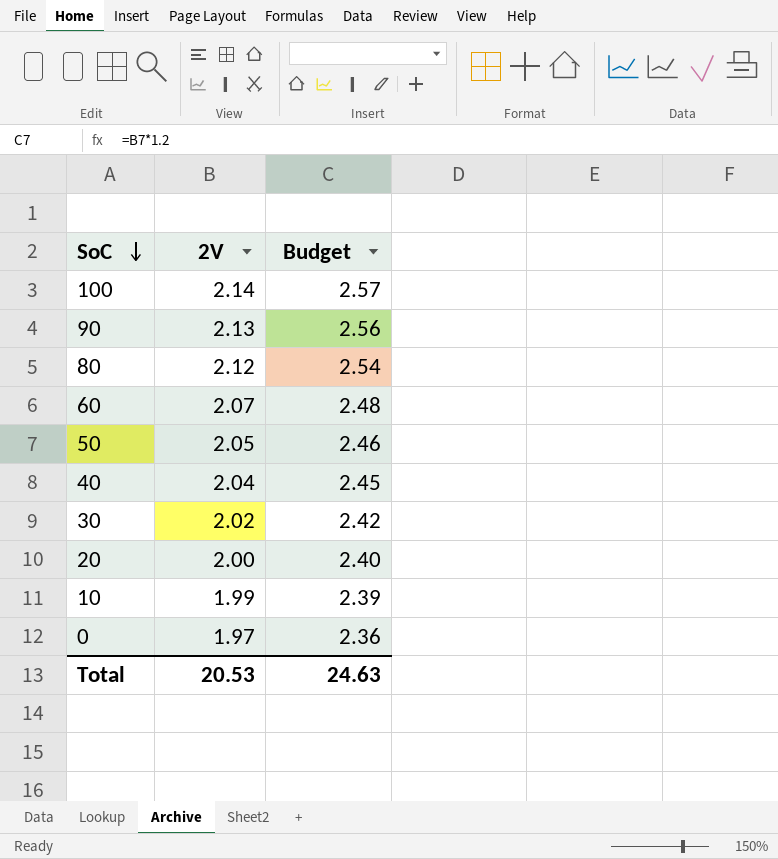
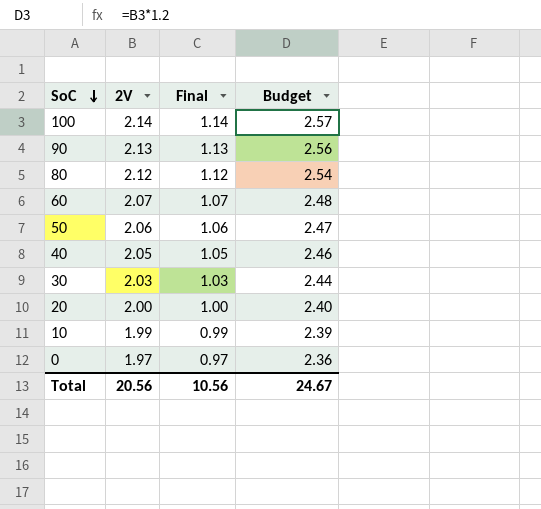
column Final | formula: none -> [2V] - 1
50 | 2V: 2.05 -> 2.06
50 | Budget: 2.46 -> 2.47
40 | 2V: 2.04 -> 2.05
40 | Budget: 2.45 -> 2.46
30 | 2V: 2.02 -> 2.03
30 | Budget: 2.42 -> 2.44
Total | 2V: 20.53 -> 20.56
Total | Budget: 24.63 -> 24.67

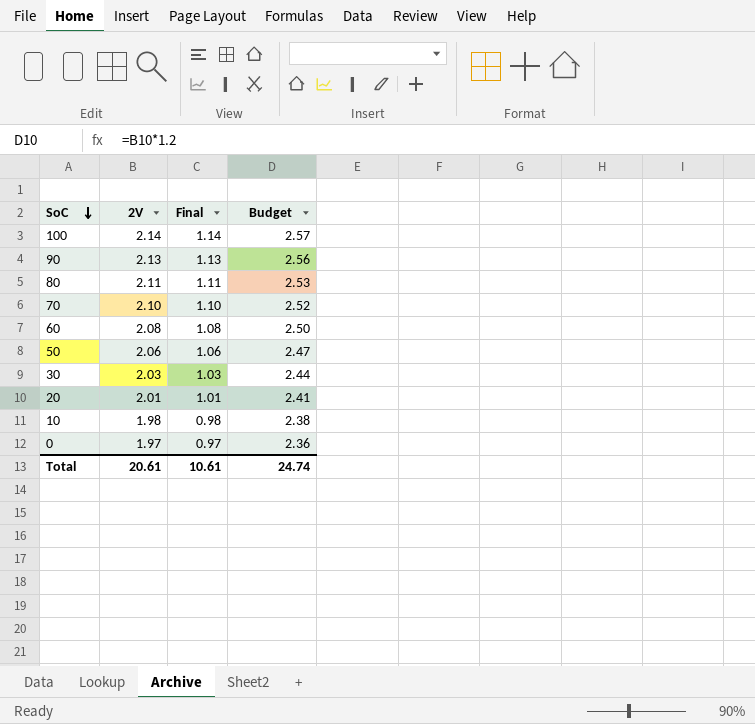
row 40: 2.05 | 1.05 | 2.46 -> none
80 | 2V: 2.12 -> 2.11
80 | Final: 1.12 -> 1.11
80 | Budget: 2.54 -> 2.53
row 70: none -> 2.10 | 1.10 | 2.52
60 | 2V: 2.07 -> 2.08
60 | Final: 1.07 -> 1.08
60 | Budget: 2.48 -> 2.50
20 | 2V: 2.00 -> 2.01
20 | Final: 1.00 -> 1.01
20 | Budget: 2.40 -> 2.41
10 | 2V: 1.99 -> 1.98
10 | Final: 0.99 -> 0.98
10 | Budget: 2.39 -> 2.38
Total | 2V: 20.56 -> 20.61
Total | Final: 10.56 -> 10.61
Total | Budget: 24.67 -> 24.74

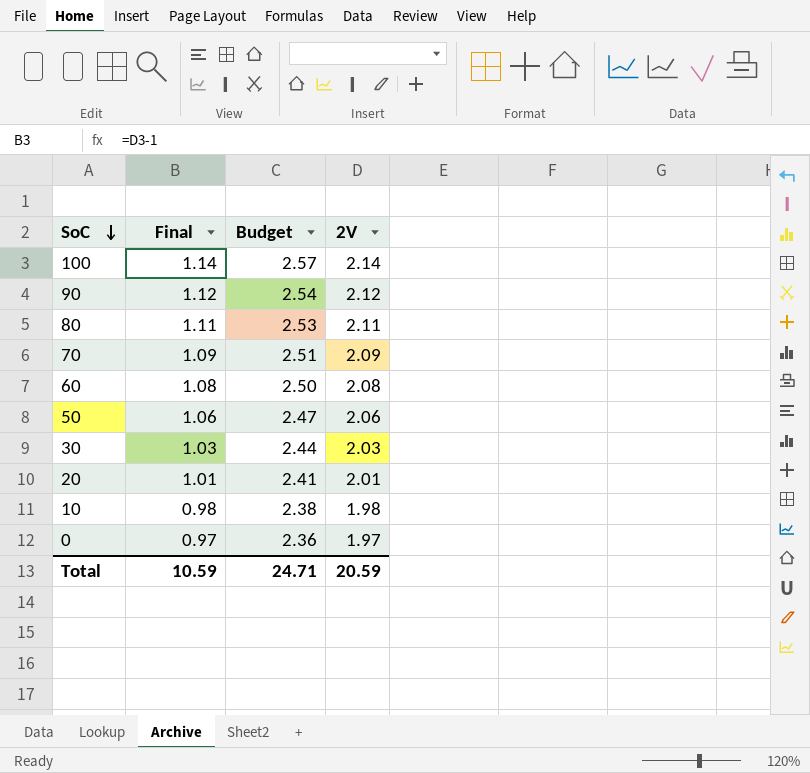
column 2V | position: 2 -> 4
90 | Final: 1.13 -> 1.12
90 | Budget: 2.56 -> 2.54
90 | 2V: 2.13 -> 2.12
70 | Final: 1.10 -> 1.09
70 | Budget: 2.52 -> 2.51
70 | 2V: 2.10 -> 2.09
Total | Final: 10.61 -> 10.59
Total | Budget: 24.74 -> 24.71
Total | 2V: 20.61 -> 20.59

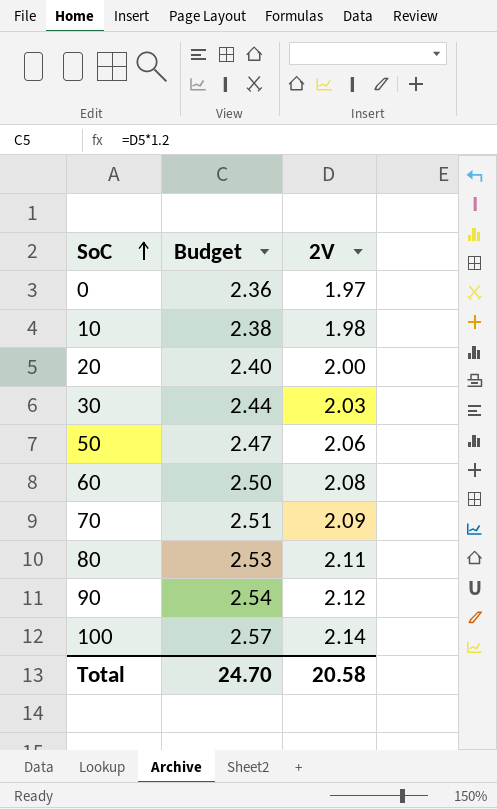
row order: SoC descending -> SoC ascending
column Final | formula: [2V] - 1 -> none
20 | Budget: 2.41 -> 2.40
20 | 2V: 2.01 -> 2.00
Total | Budget: 24.71 -> 24.70
Total | 2V: 20.59 -> 20.58

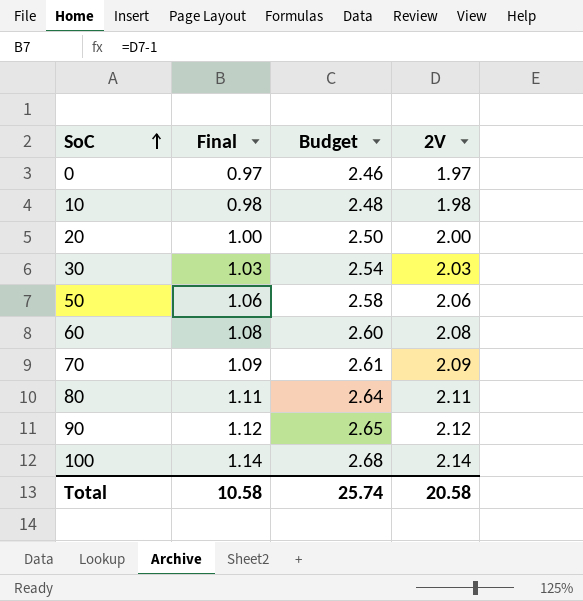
column Final | formula: none -> [2V] - 1
column Budget | formula: [2V] * 1.2 -> [2V] * 1.25
Total | Budget: 24.70 -> 25.74

